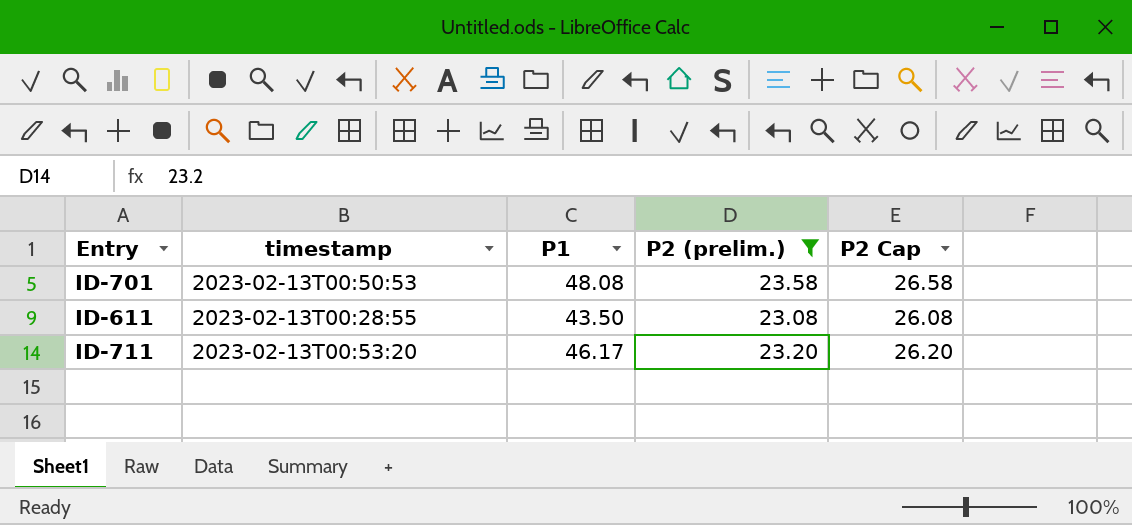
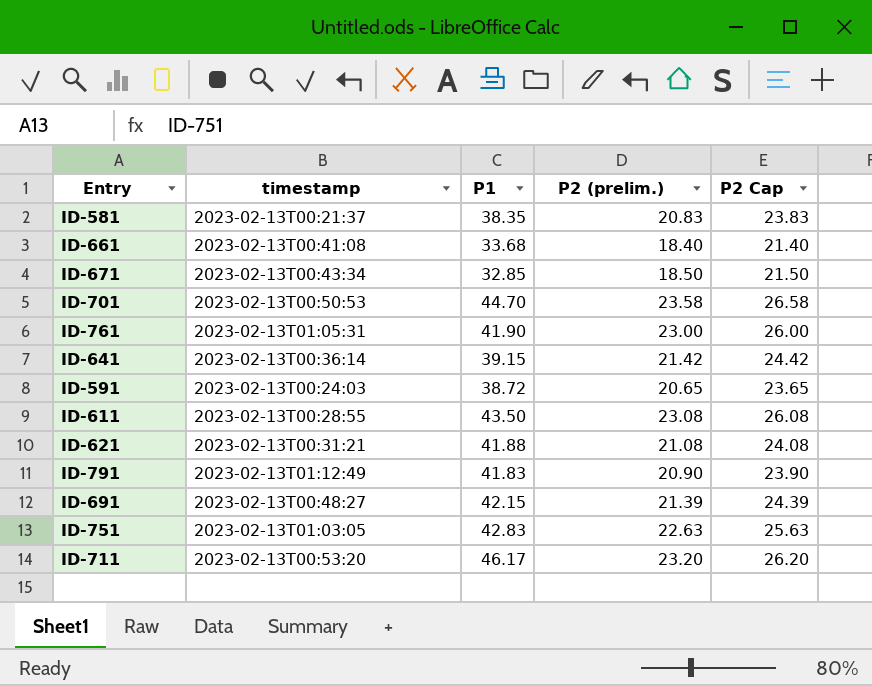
filter: P2 (prelim.) >= 23.08 -> none
ID-701 | P1: 48.08 -> 44.70

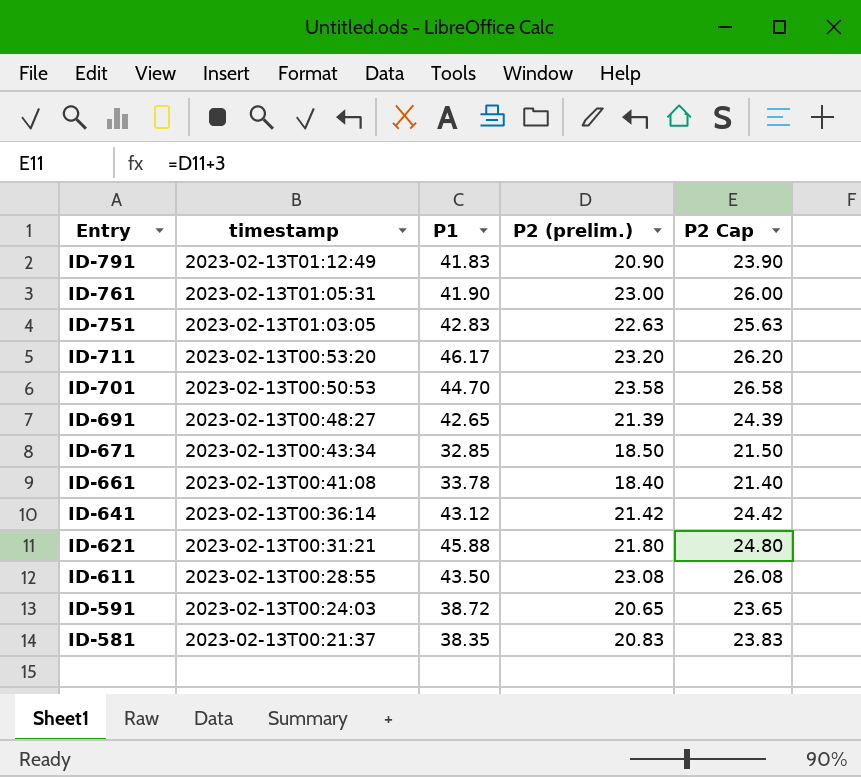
row order: none -> Entry descending
ID-691 | P1: 42.15 -> 42.65
ID-661 | P1: 33.68 -> 33.78
ID-641 | P1: 39.15 -> 43.12
ID-621 | P1: 41.88 -> 45.88
ID-621 | P2 (prelim.): 21.08 -> 21.80
ID-621 | P2 Cap: 24.08 -> 24.80

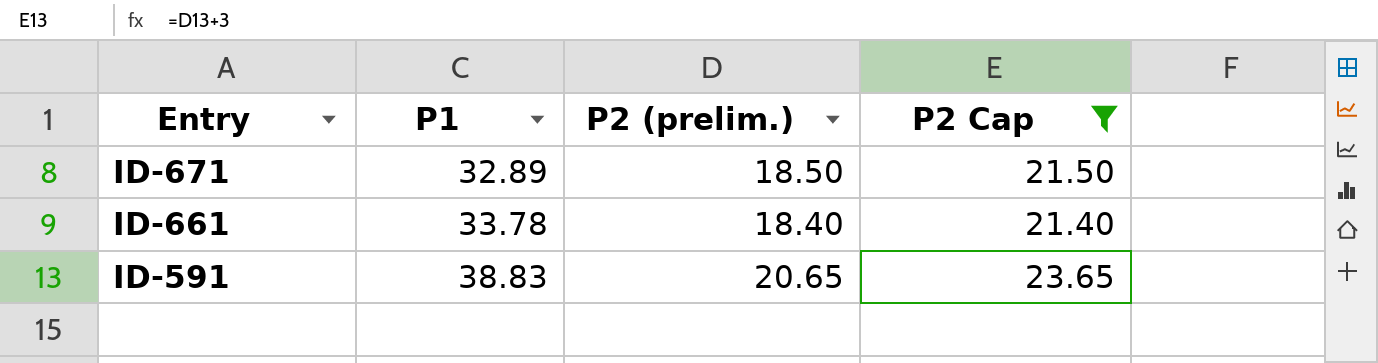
filter: none -> P2 Cap <= 23.65
column timestamp | position: 2 -> none
ID-671 | P1: 32.85 -> 32.89
ID-591 | P1: 38.72 -> 38.83

